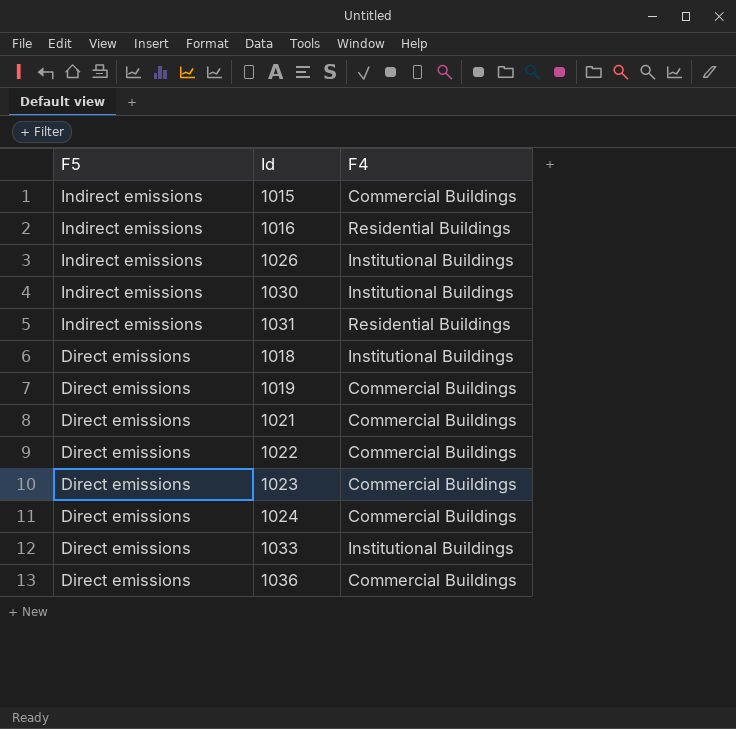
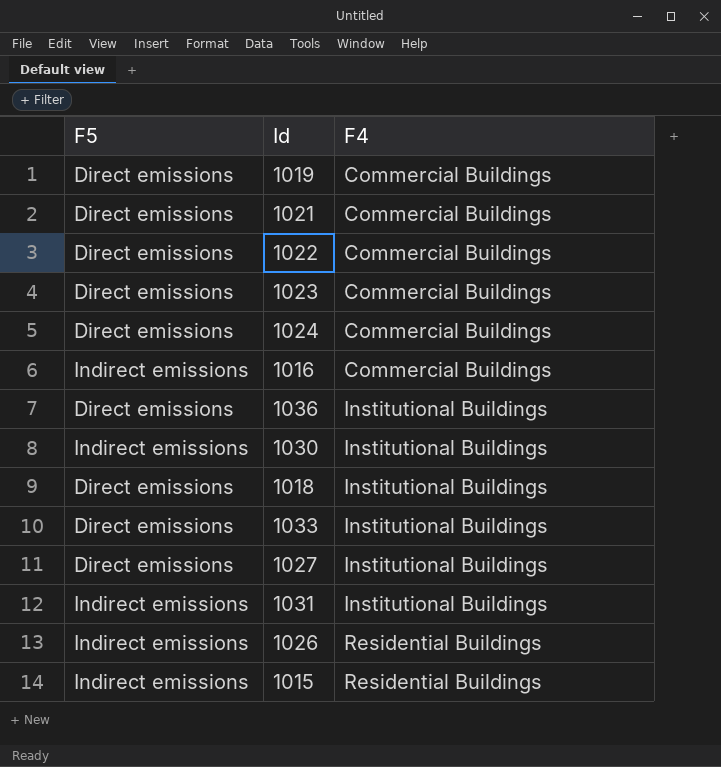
row order: F5 descending -> F4 ascending
1016 | F4: Residential Buildings -> Commercial Buildings
1036 | F4: Commercial Buildings -> Institutional Buildings
row 1027: none -> Direct emissions | Institutional Buildings
1031 | F4: Residential Buildings -> Institutional Buildings
1026 | F4: Institutional Buildings -> Residential Buildings
1015 | F4: Commercial Buildings -> Residential Buildings

